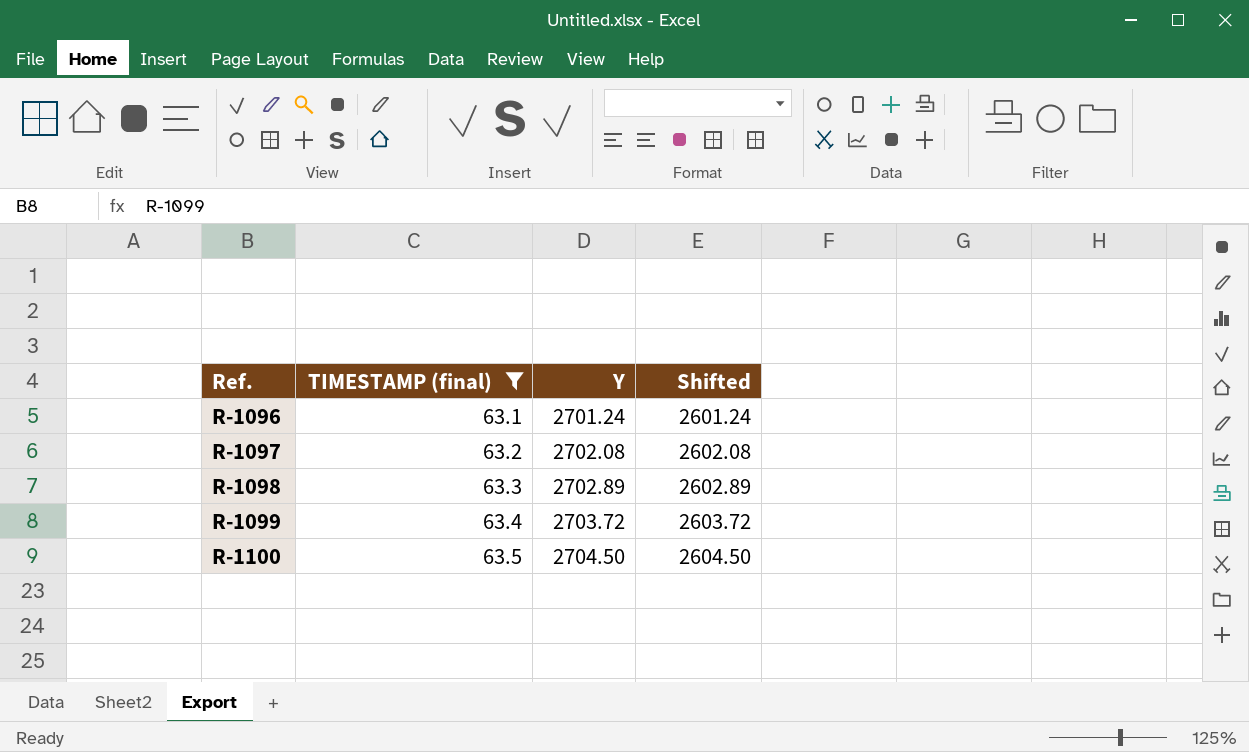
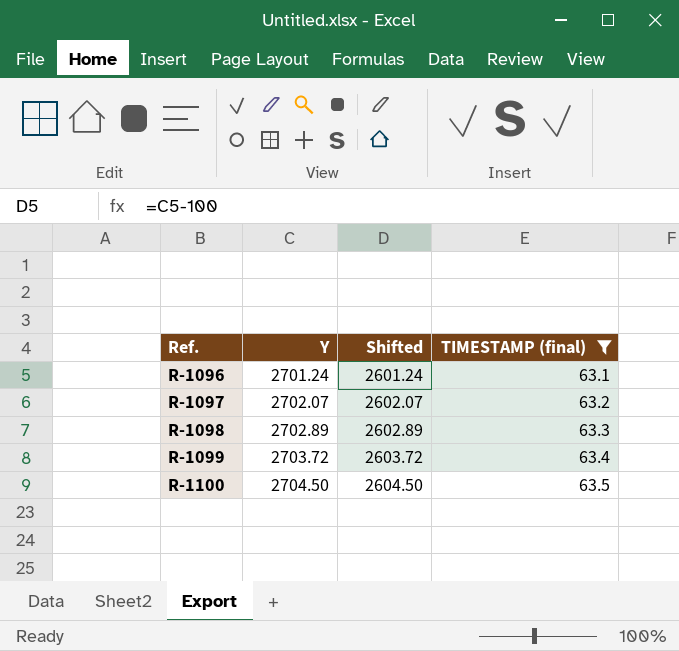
column TIMESTAMP (final) | position: 2 -> 4
R-1097 | Y: 2702.08 -> 2702.07
R-1097 | Shifted: 2602.08 -> 2602.07

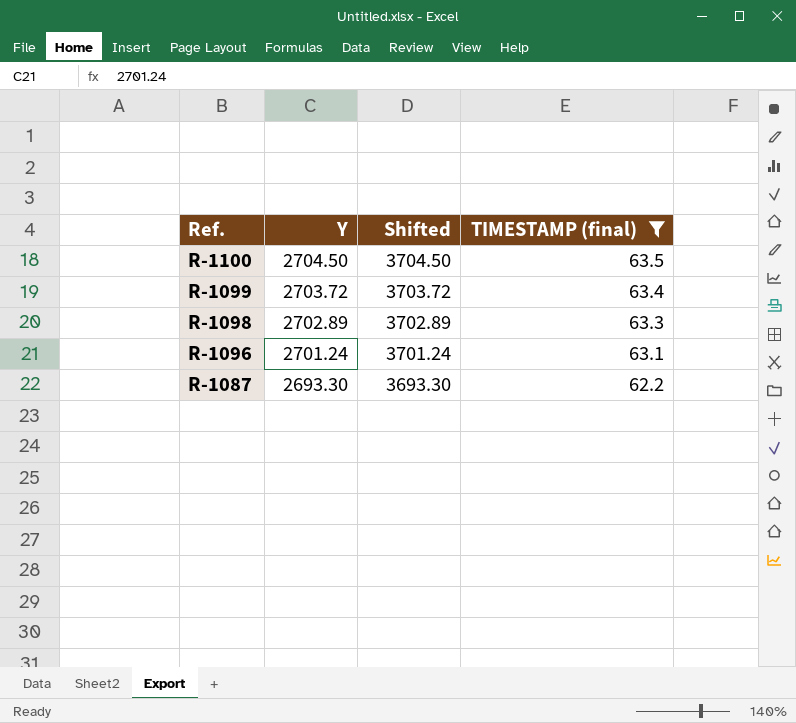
row order: Ref. ascending -> Ref. descending
column Shifted | formula: [Y] - 100 -> [Y] + 1000
row R-1097: 2702.07 | 2602.07 | 63.2 -> none
row R-1087: none -> 2693.30 | 3693.30 | 62.2

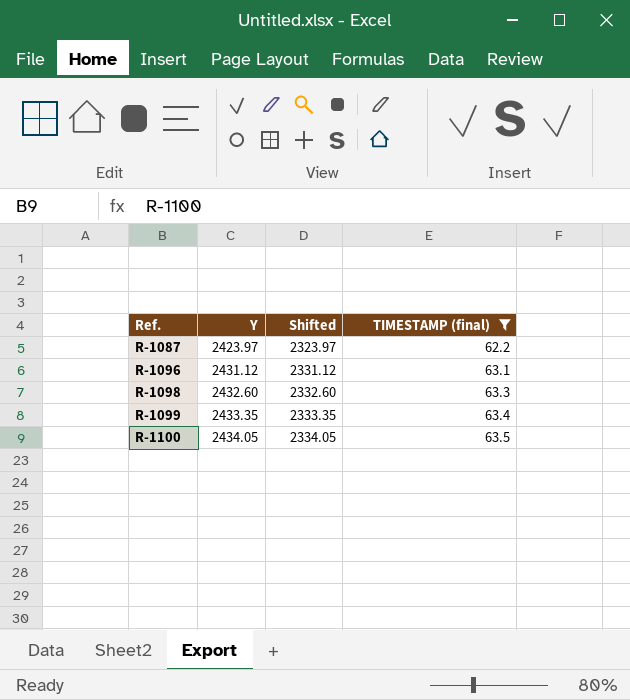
row order: Ref. descending -> Ref. ascending
column Shifted | formula: [Y] + 1000 -> [Y] - 100
R-1087 | Y: 2693.30 -> 2423.97
R-1096 | Y: 2701.24 -> 2431.12
R-1098 | Y: 2702.89 -> 2432.60
R-1099 | Y: 2703.72 -> 2433.35
R-1100 | Y: 2704.50 -> 2434.05

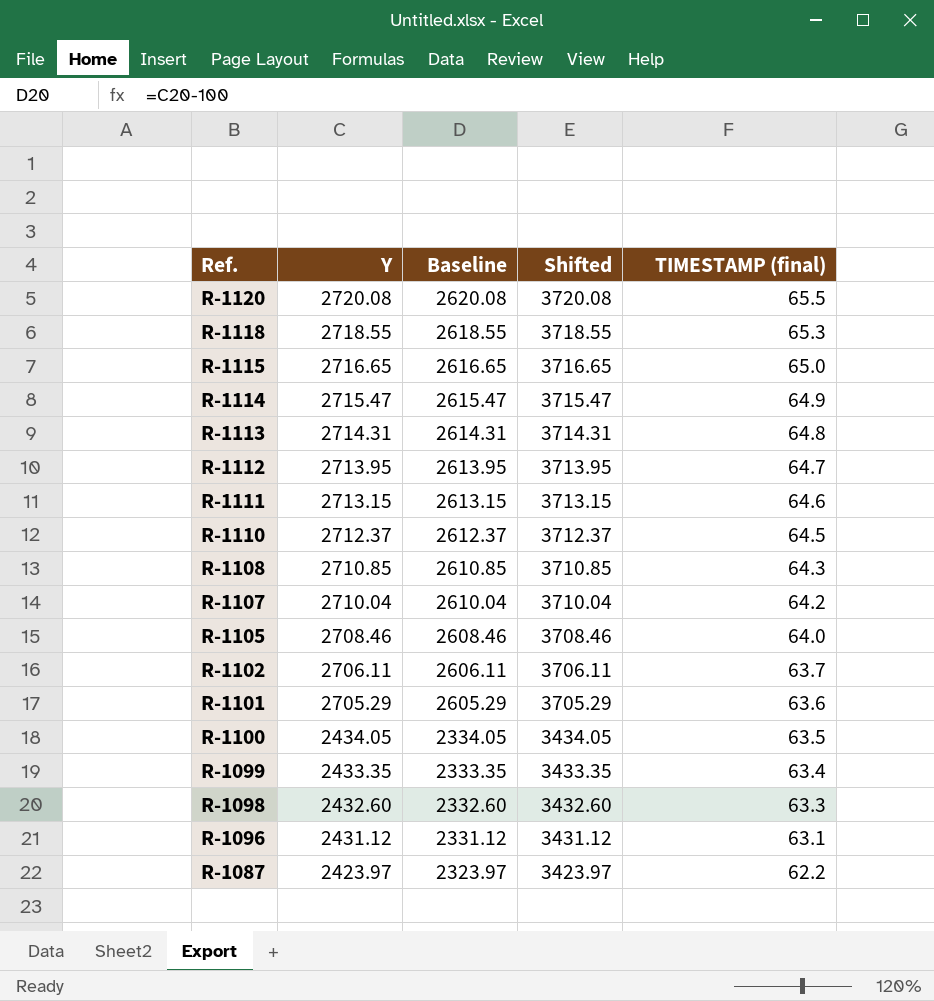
filter: TIMESTAMP (final) <= 63.5 -> none
row order: Ref. ascending -> Ref. descending
column Baseline | formula: none -> [Y] - 100
column Shifted | formula: [Y] - 100 -> [Y] + 1000

